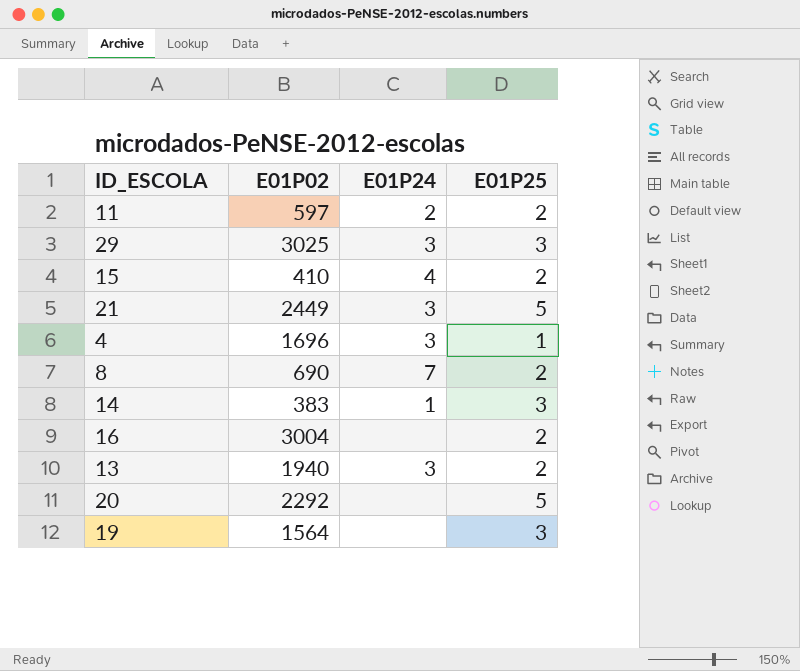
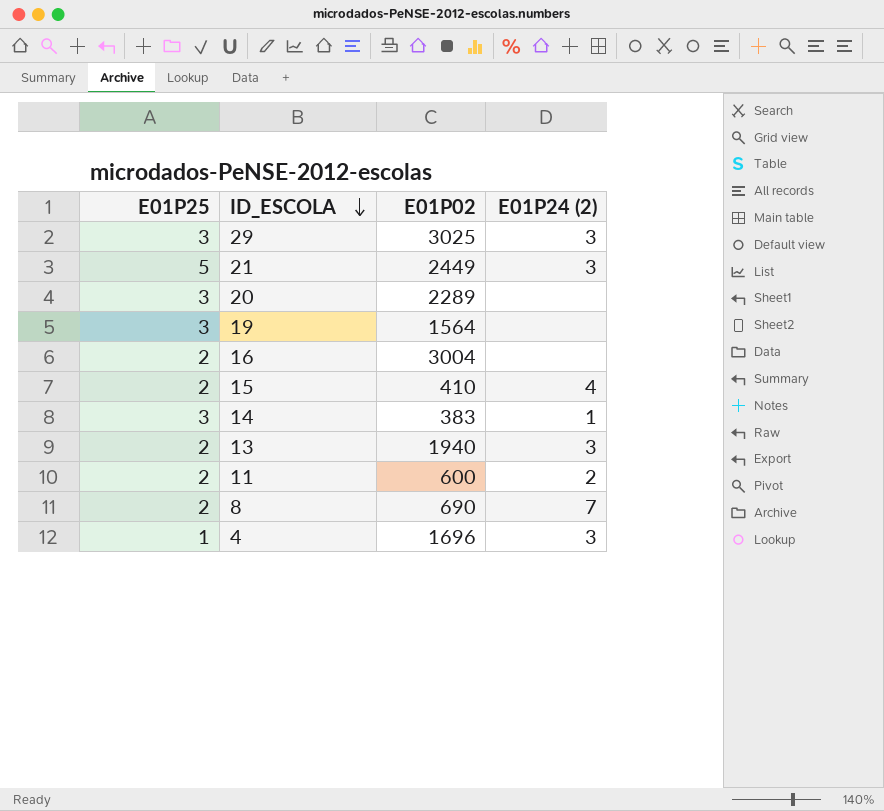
row order: none -> ID_ESCOLA descending
column E01P25 | position: 4 -> 1
column name: E01P24 -> E01P24 (2)
20 | E01P25: 5 -> 3
20 | E01P02: 2292 -> 2289
11 | E01P02: 597 -> 600

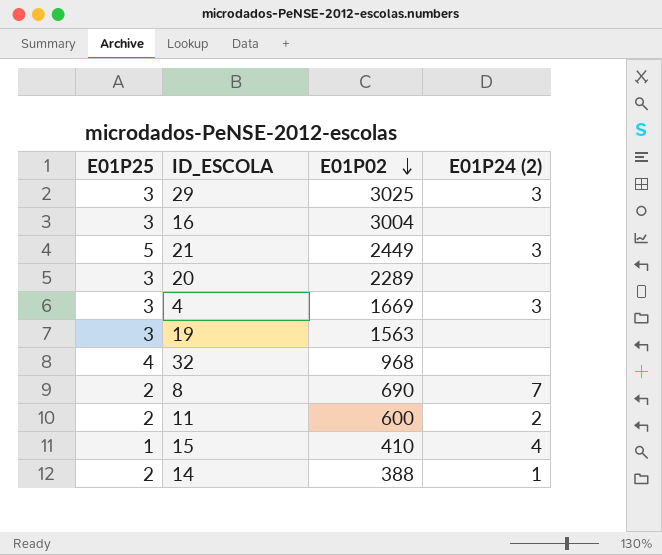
row order: ID_ESCOLA descending -> E01P02 descending
row 13: 2 | 1940 | 3 -> none
16 | E01P25: 2 -> 3
4 | E01P25: 1 -> 3
4 | E01P02: 1696 -> 1669
19 | E01P02: 1564 -> 1563
row 32: none -> 4 | 968 | none
15 | E01P25: 2 -> 1
14 | E01P25: 3 -> 2
14 | E01P02: 383 -> 388

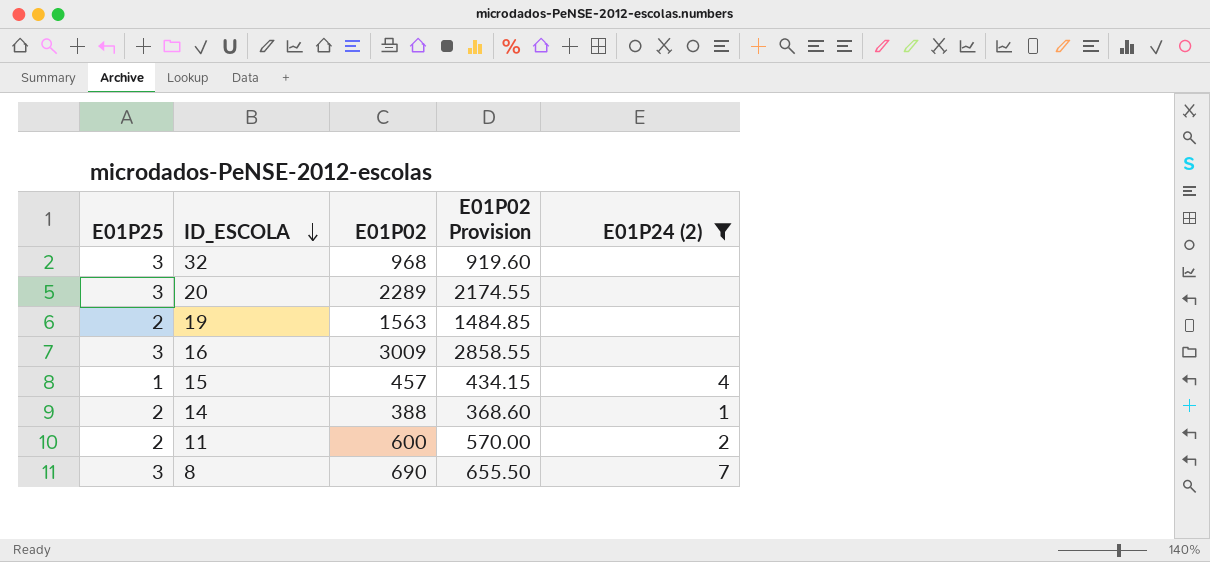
filter: none -> E01P24 (2) != 3
row order: E01P02 descending -> ID_ESCOLA descending
column E01P02 Provision | formula: none -> [E01P02] * 0.95
32 | E01P25: 4 -> 3
19 | E01P25: 3 -> 2
16 | E01P02: 3004 -> 3009
15 | E01P02: 410 -> 457
8 | E01P25: 2 -> 3

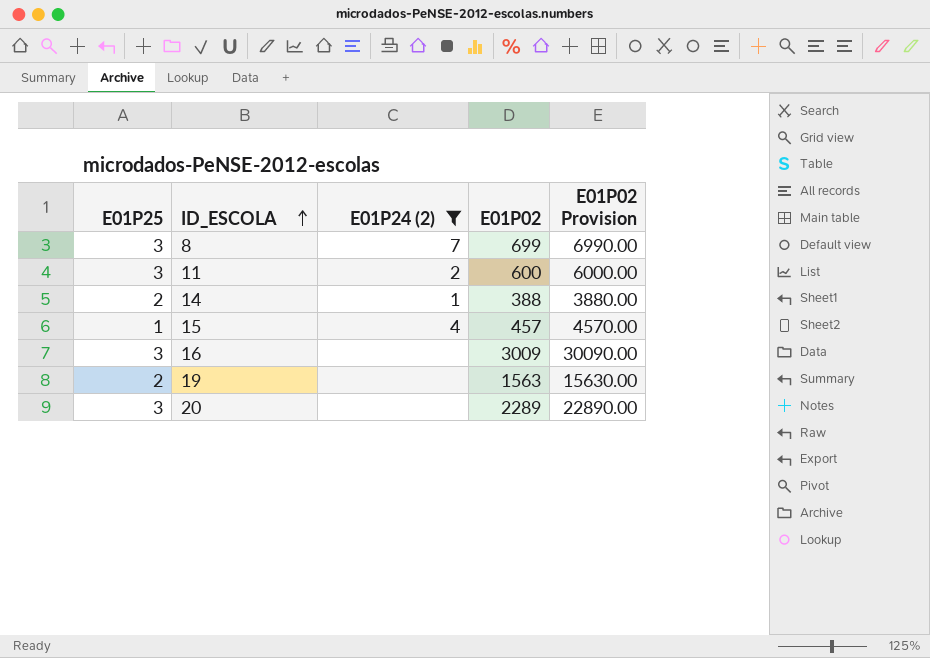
row order: ID_ESCOLA descending -> ID_ESCOLA ascending
column E01P24 (2) | position: 5 -> 3
column E01P02 Provision | formula: [E01P02] * 0.95 -> [E01P02] * 10
row 32: 3 | 968 | 919.60 | none -> none
8 | E01P02: 690 -> 699
11 | E01P25: 2 -> 3

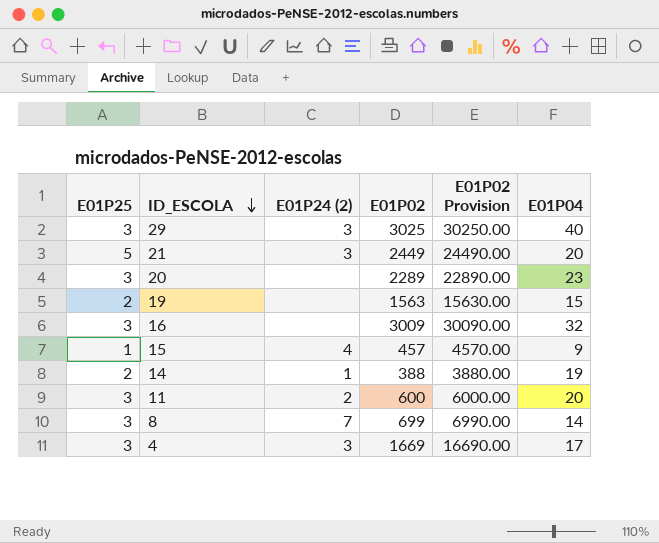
filter: E01P24 (2) != 3 -> none
row order: ID_ESCOLA ascending -> ID_ESCOLA descending
column E01P04 | position: none -> 6

